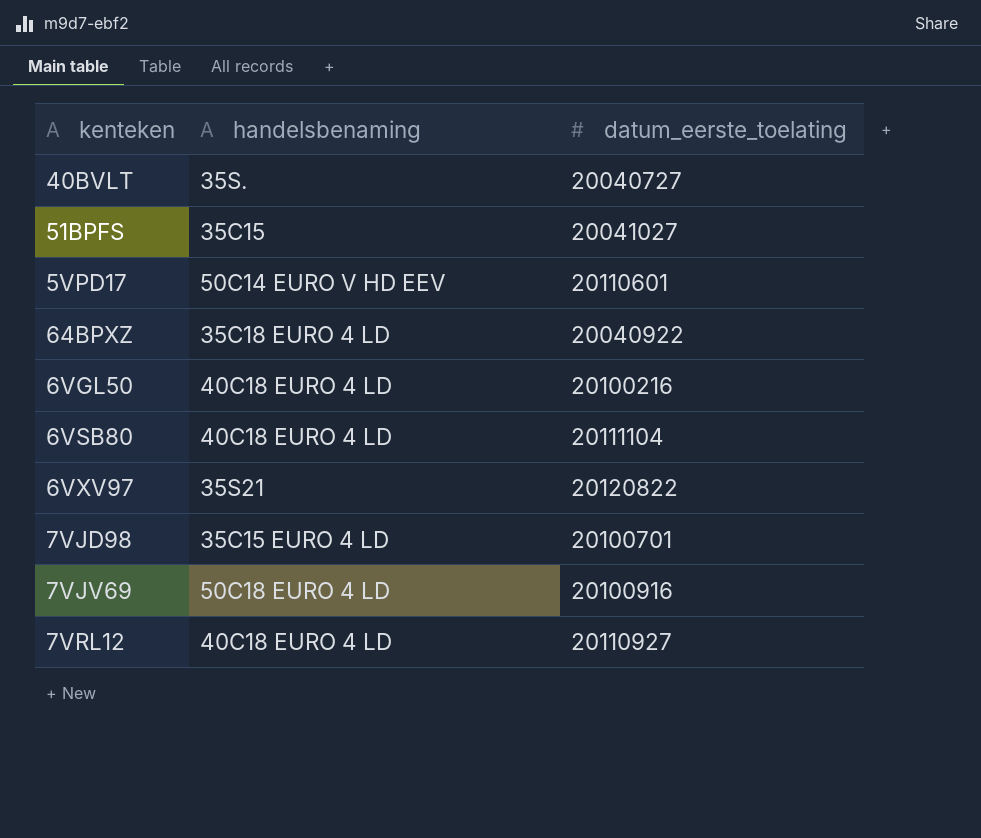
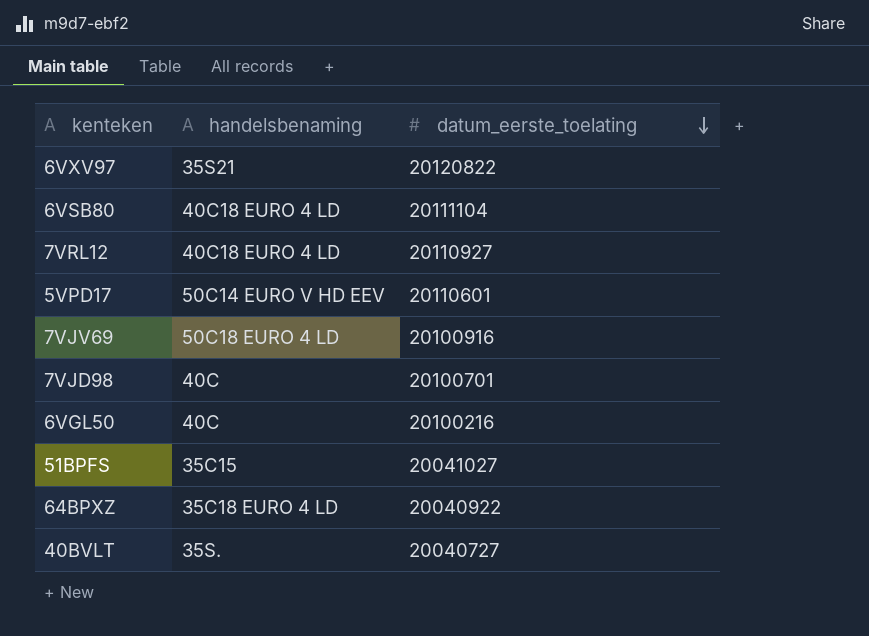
row order: none -> datum_eerste_toelating descending
7VJD98 | handelsbenaming: 35C15 EURO 4 LD -> 40C
6VGL50 | handelsbenaming: 40C18 EURO 4 LD -> 40C

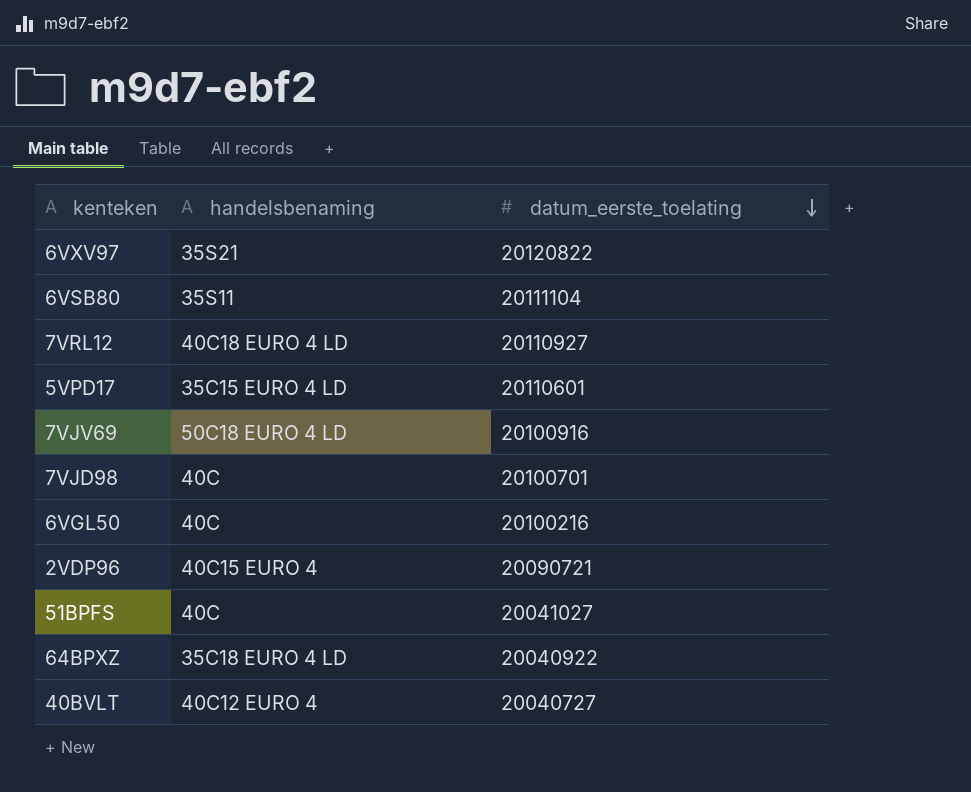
6VSB80 | handelsbenaming: 40C18 EURO 4 LD -> 35S11
5VPD17 | handelsbenaming: 50C14 EURO V HD EEV -> 35C15 EURO 4 LD
row 2VDP96: none -> 40C15 EURO 4 | 20090721
51BPFS | handelsbenaming: 35C15 -> 40C
40BVLT | handelsbenaming: 35S. -> 40C12 EURO 4

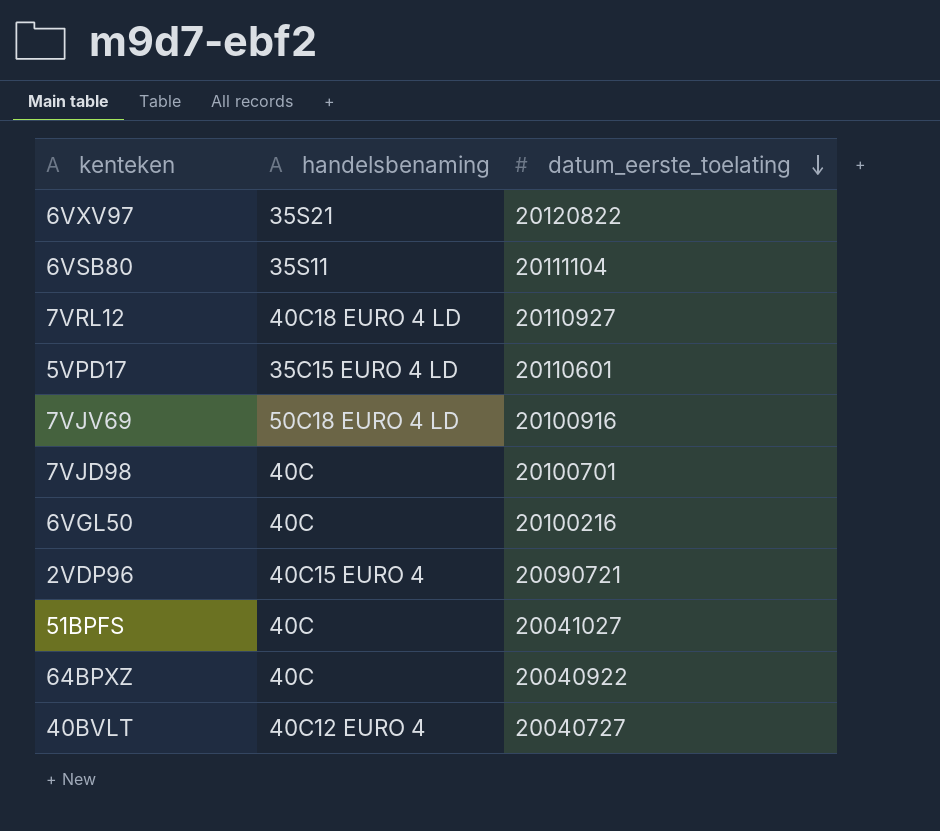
64BPXZ | handelsbenaming: 35C18 EURO 4 LD -> 40C

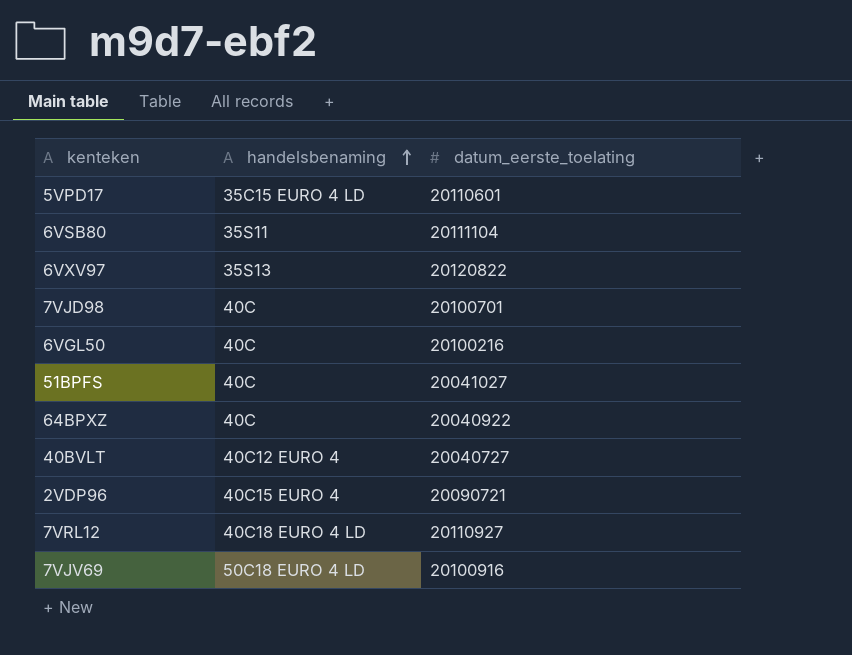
row order: datum_eerste_toelating descending -> handelsbenaming ascending
6VXV97 | handelsbenaming: 35S21 -> 35S13

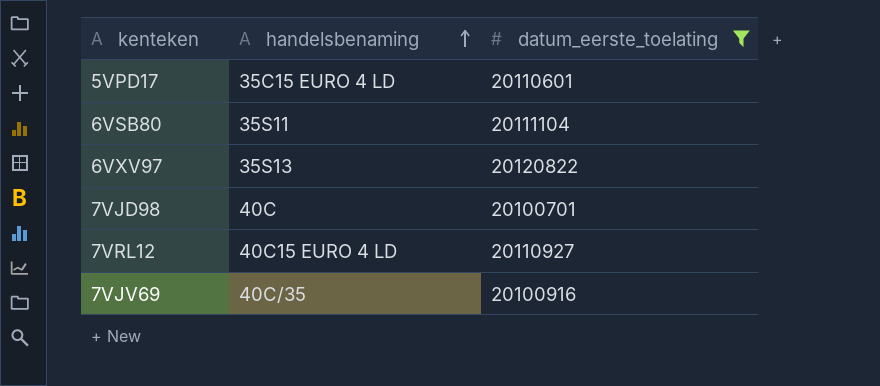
filter: none -> datum_eerste_toelating >= 20100701
7VRL12 | handelsbenaming: 40C18 EURO 4 LD -> 40C15 EURO 4 LD
7VJV69 | handelsbenaming: 50C18 EURO 4 LD -> 40C/35

